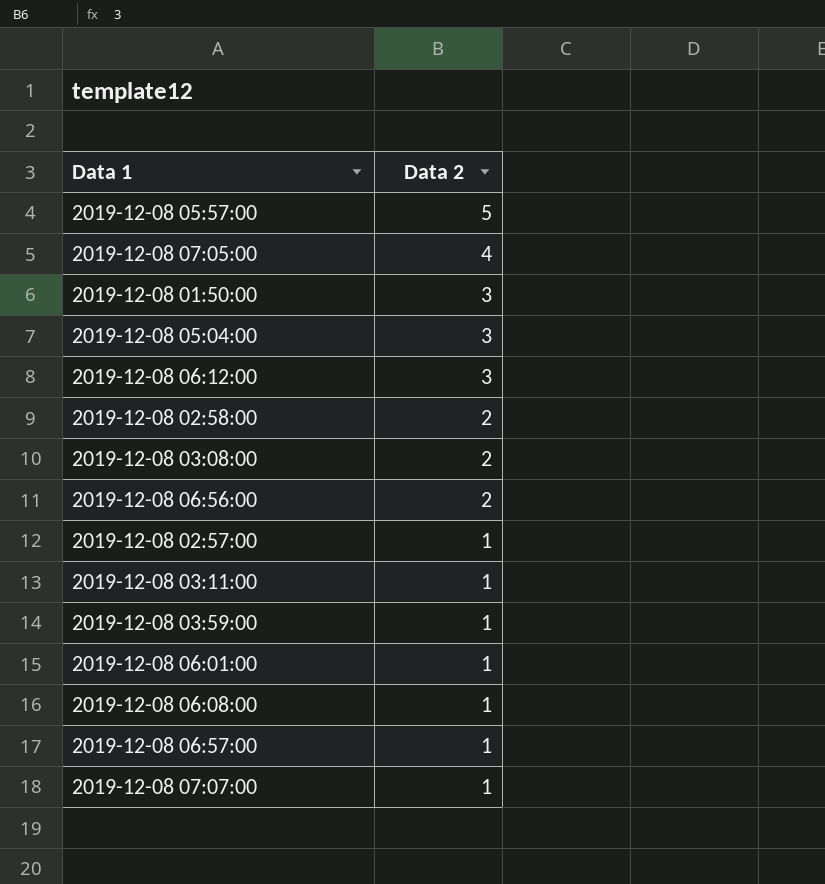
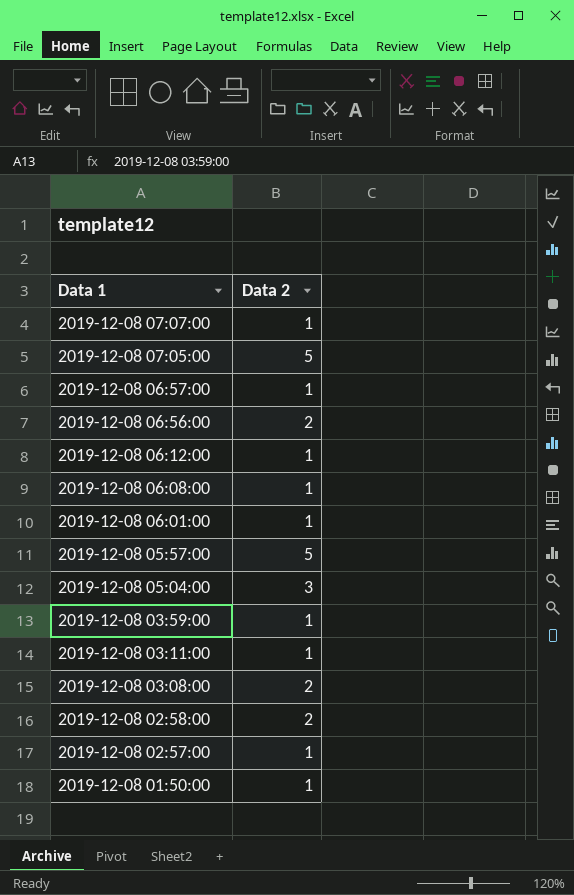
row order: Data 2 descending -> Data 1 descending
2019-12-08 07:05:00 | Data 2: 4 -> 5
2019-12-08 06:12:00 | Data 2: 3 -> 1
2019-12-08 01:50:00 | Data 2: 3 -> 1

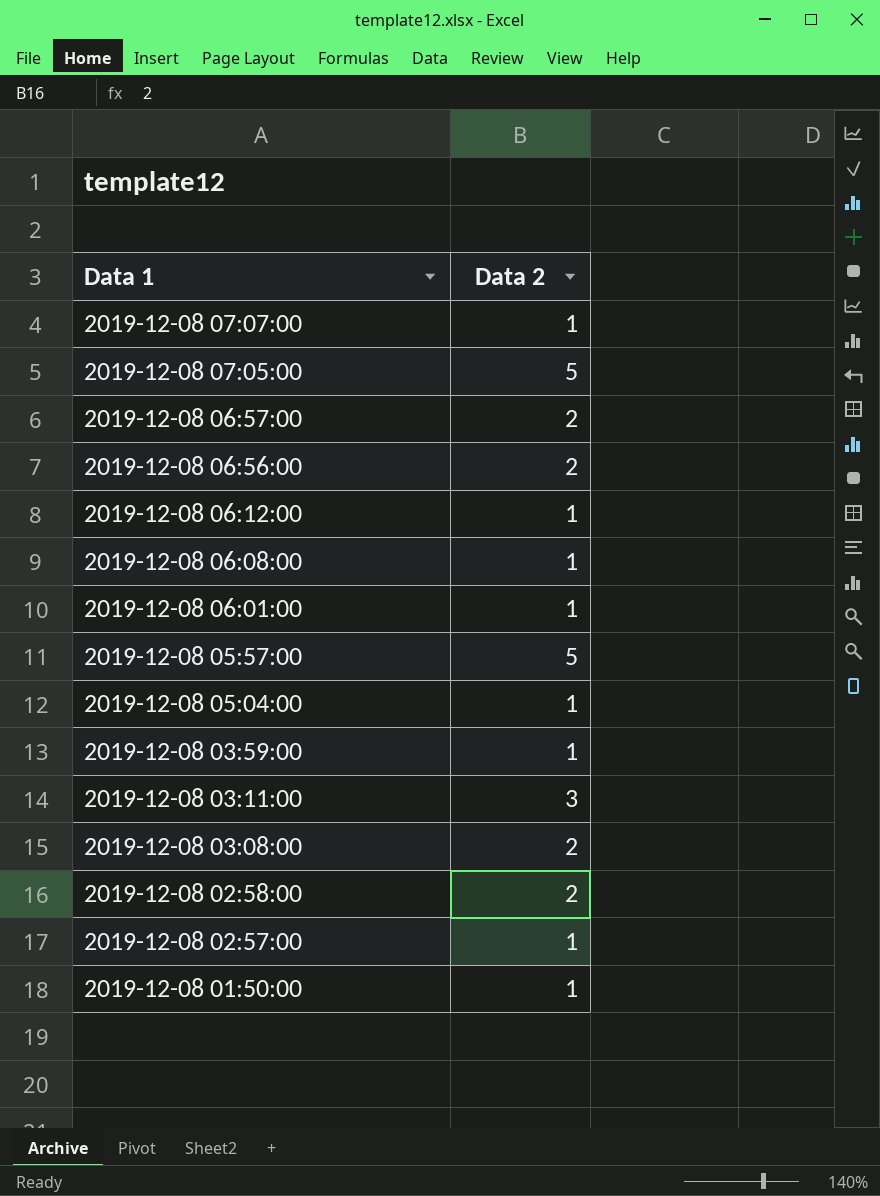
2019-12-08 06:57:00 | Data 2: 1 -> 2
2019-12-08 05:04:00 | Data 2: 3 -> 1
2019-12-08 03:11:00 | Data 2: 1 -> 3

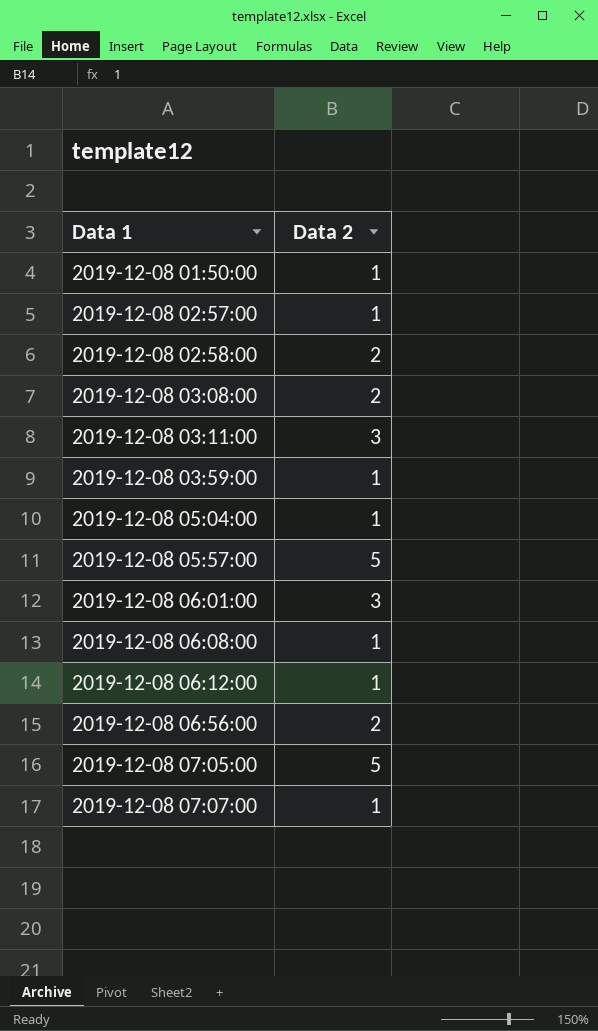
row order: Data 1 descending -> Data 1 ascending
row 2019-12-08 06:57:00: 2 -> none
2019-12-08 06:01:00 | Data 2: 1 -> 3

